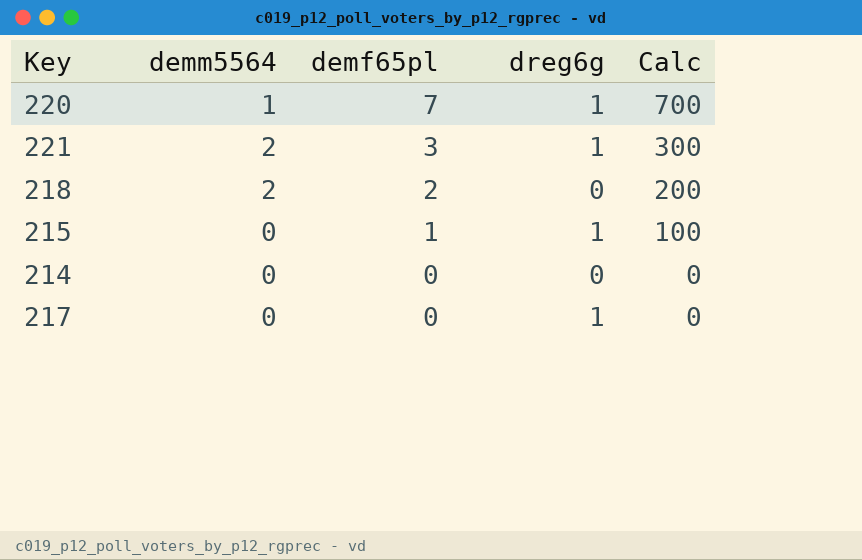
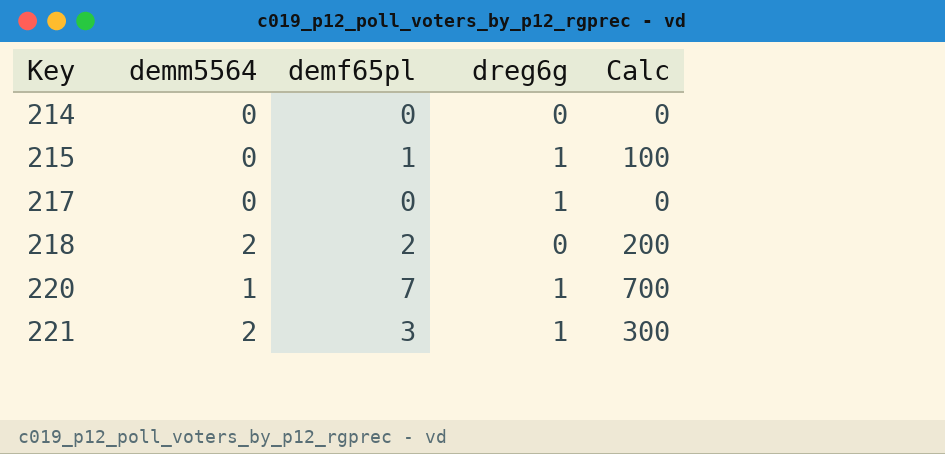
row order: demf65pl descending -> Key ascending

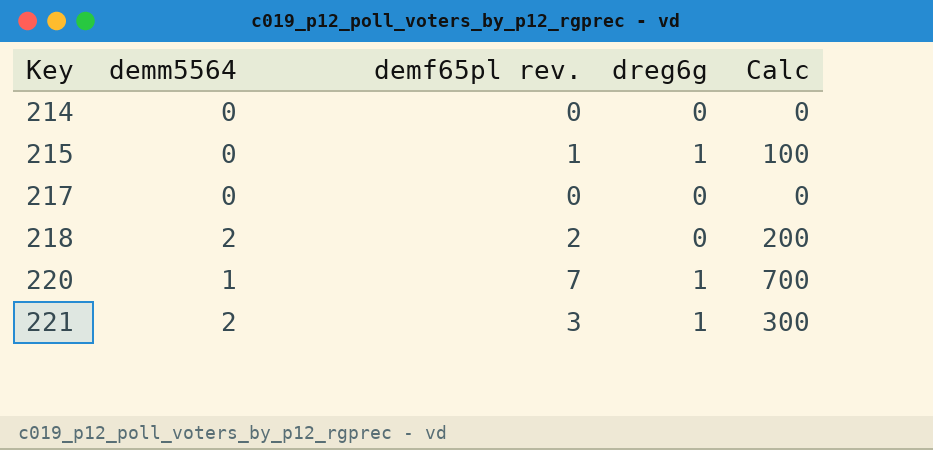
column name: demf65pl -> demf65pl rev.
217 | dreg6g: 1 -> 0

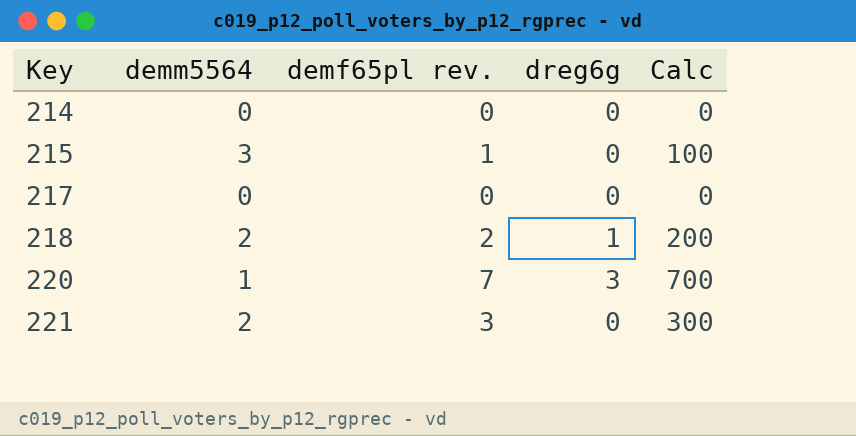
215 | demm5564: 0 -> 3
215 | dreg6g: 1 -> 0
218 | dreg6g: 0 -> 1
220 | dreg6g: 1 -> 3
221 | dreg6g: 1 -> 0

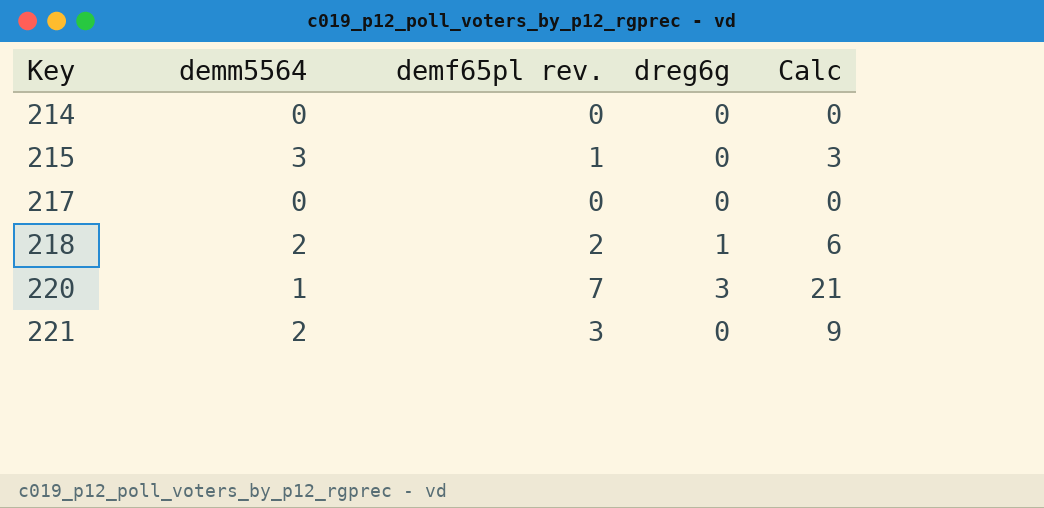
column Calc | formula: [demf65pl rev.] * 100 -> [demf65pl rev.] * 3

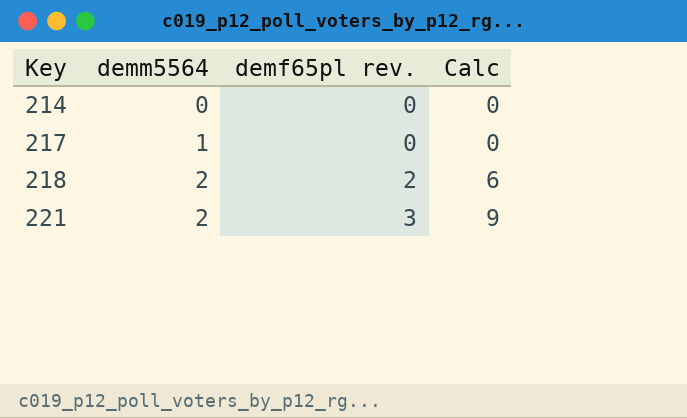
column dreg6g | position: 4 -> none
row 215: 3 | 1 | 0 | 3 -> none
row 220: 1 | 7 | 3 | 21 -> none
217 | demm5564: 0 -> 1

